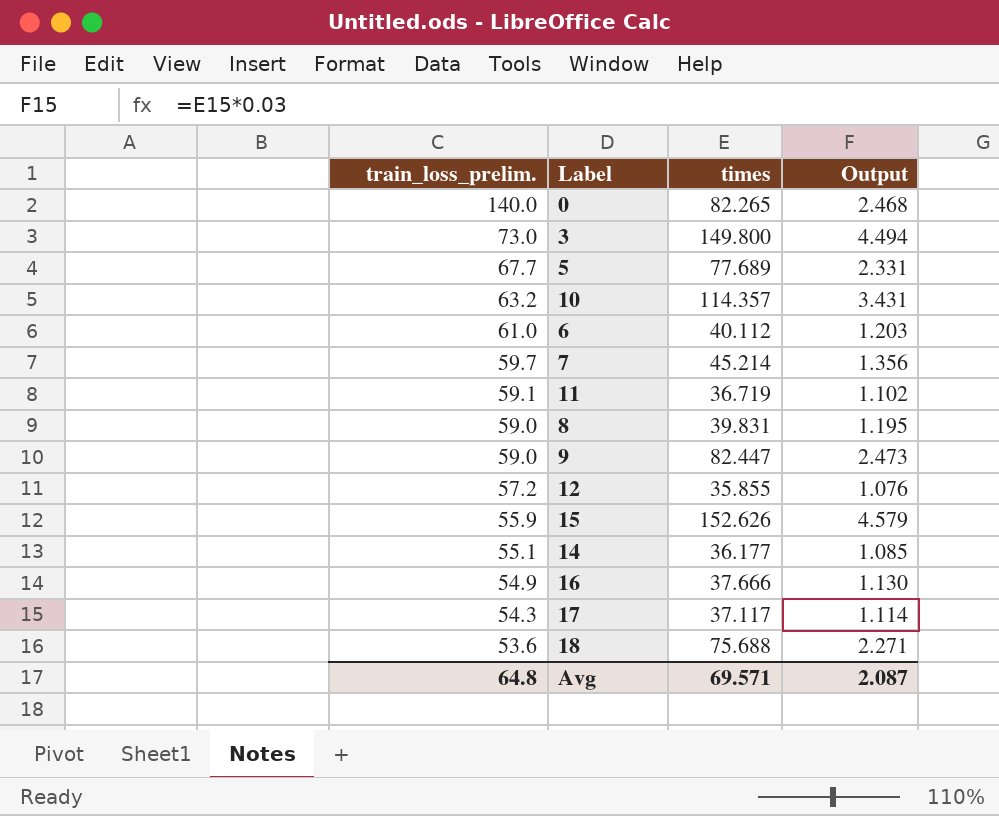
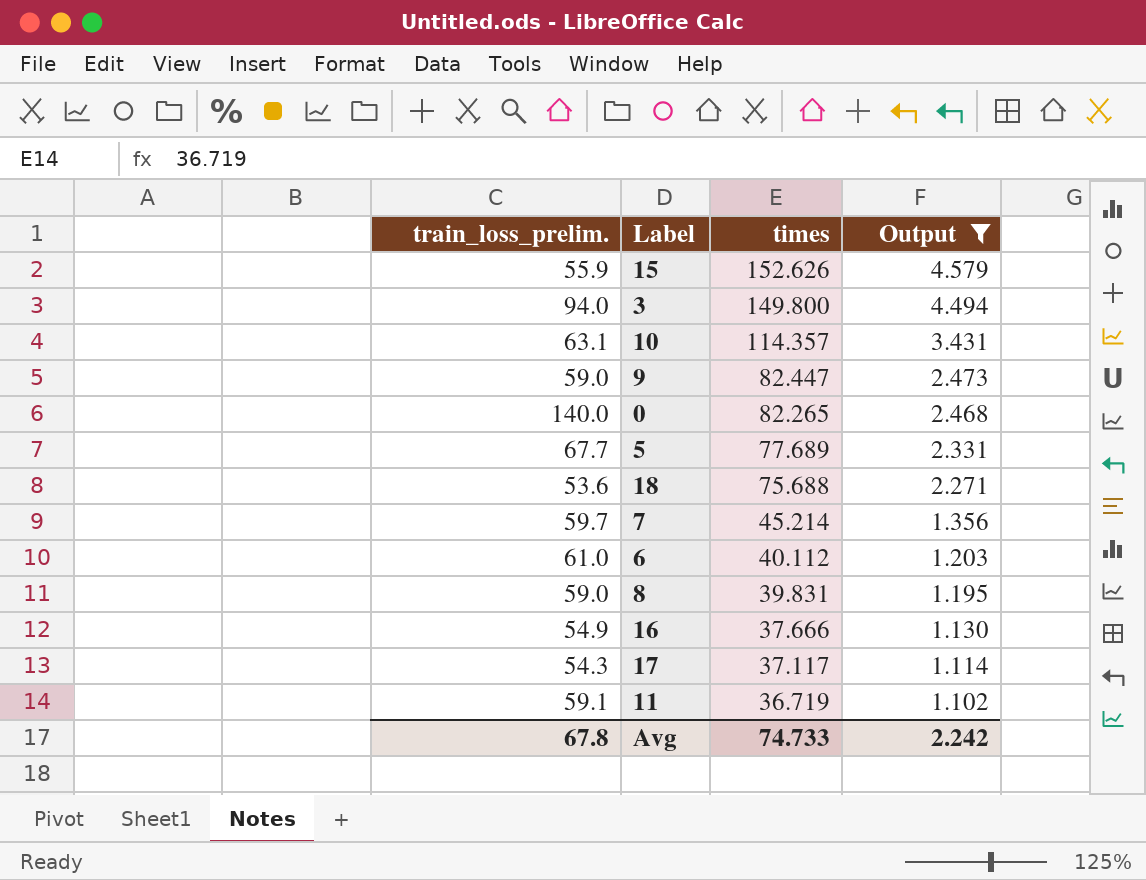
filter: none -> Output >= 1.102
row order: train_loss_prelim. descending -> times descending
3 | train_loss_prelim.: 73.0 -> 94.0
10 | train_loss_prelim.: 63.2 -> 63.1
Avg | train_loss_prelim.: 64.8 -> 67.8
Avg | times: 69.571 -> 74.733
Avg | Output: 2.087 -> 2.242

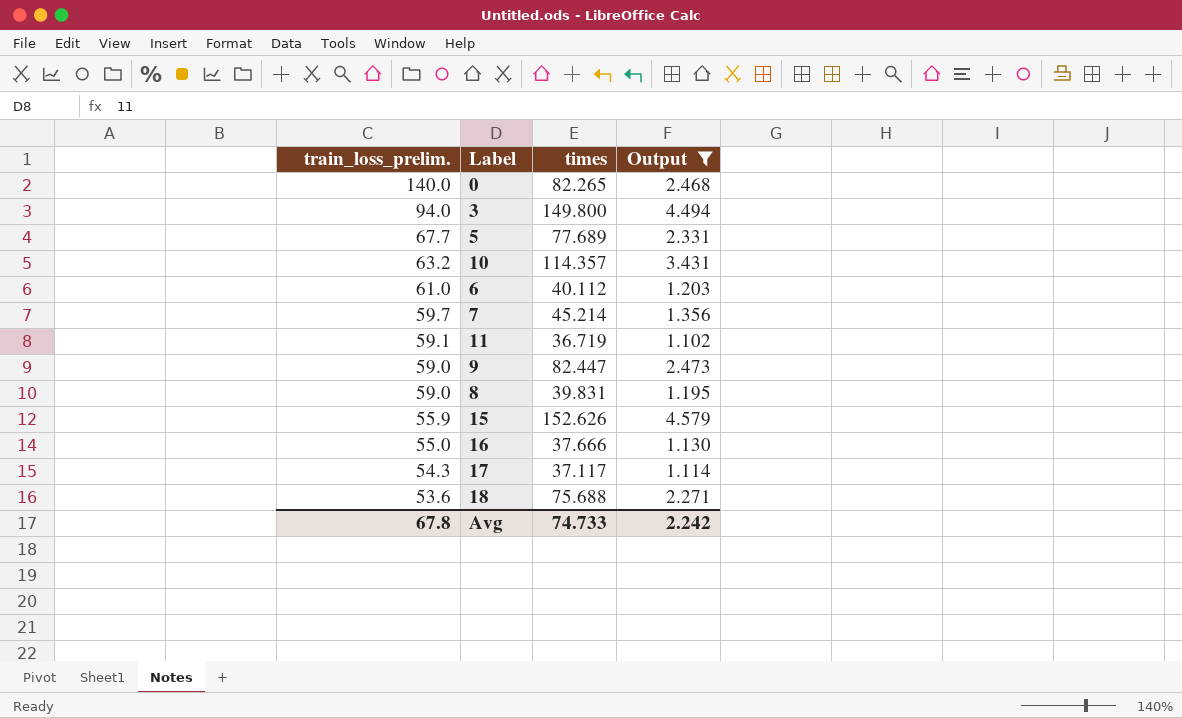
row order: times descending -> train_loss_prelim. descending
10 | train_loss_prelim.: 63.1 -> 63.2
16 | train_loss_prelim.: 54.9 -> 55.0

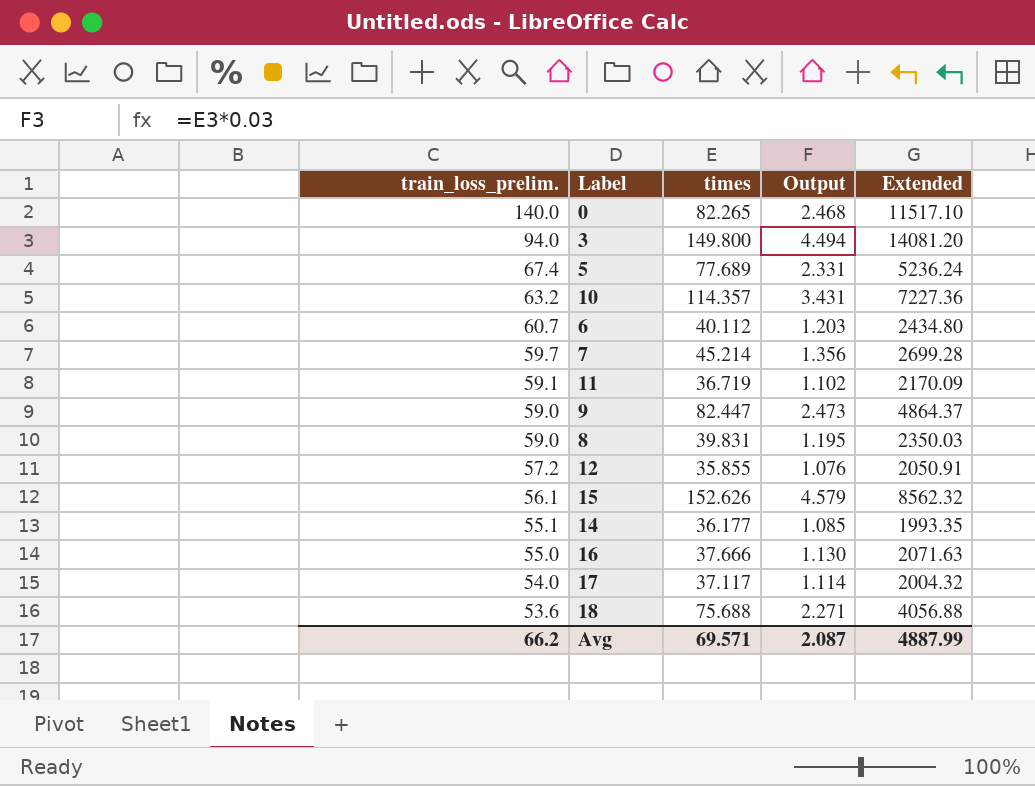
filter: Output >= 1.102 -> none
column Extended | formula: none -> [train_loss_prelim.] * [times]
5 | train_loss_prelim.: 67.7 -> 67.4
6 | train_loss_prelim.: 61.0 -> 60.7
15 | train_loss_prelim.: 55.9 -> 56.1
17 | train_loss_prelim.: 54.3 -> 54.0
Avg | train_loss_prelim.: 67.8 -> 66.2
Avg | times: 74.733 -> 69.571
Avg | Output: 2.242 -> 2.087

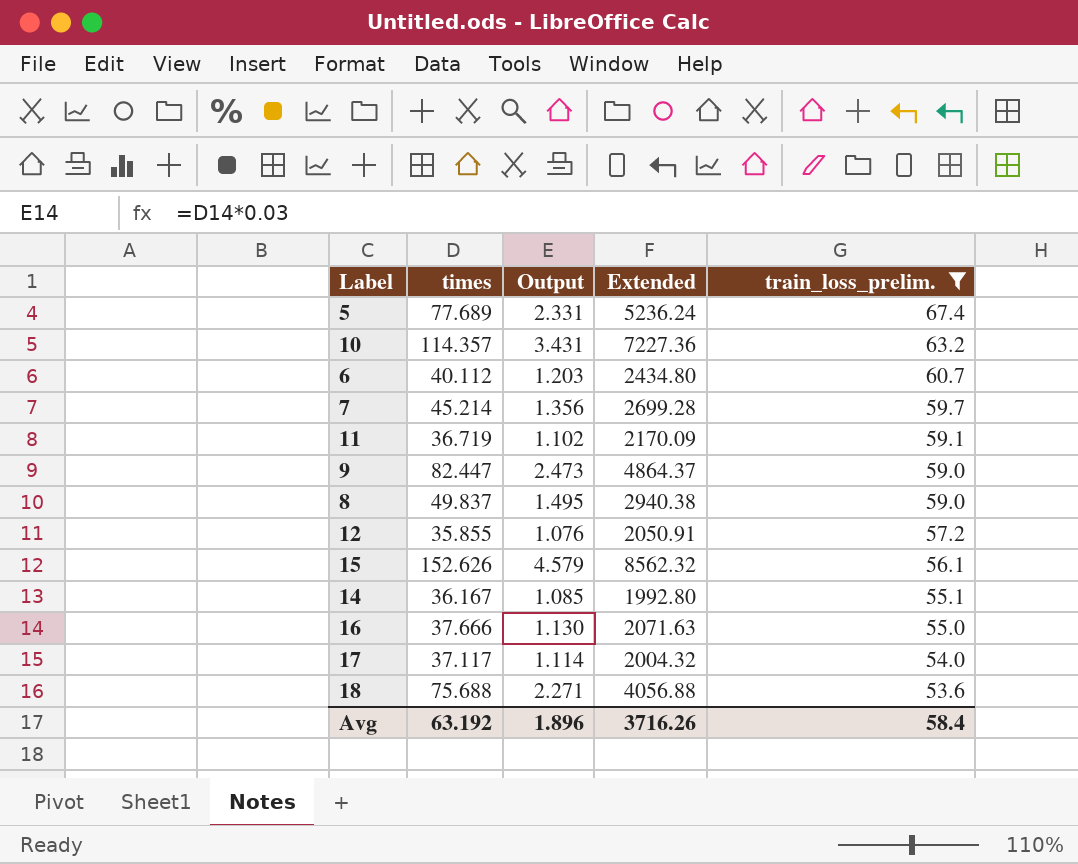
filter: none -> train_loss_prelim. <= 67.4
column train_loss_prelim. | position: 1 -> 5
8 | times: 39.831 -> 49.837
8 | Output: 1.195 -> 1.495
8 | Extended: 2350.03 -> 2940.38
14 | times: 36.177 -> 36.167
14 | Extended: 1993.35 -> 1992.80
Avg | times: 69.571 -> 63.192
Avg | Output: 2.087 -> 1.896
Avg | Extended: 4887.99 -> 3716.26
Avg | train_loss_prelim.: 66.2 -> 58.4

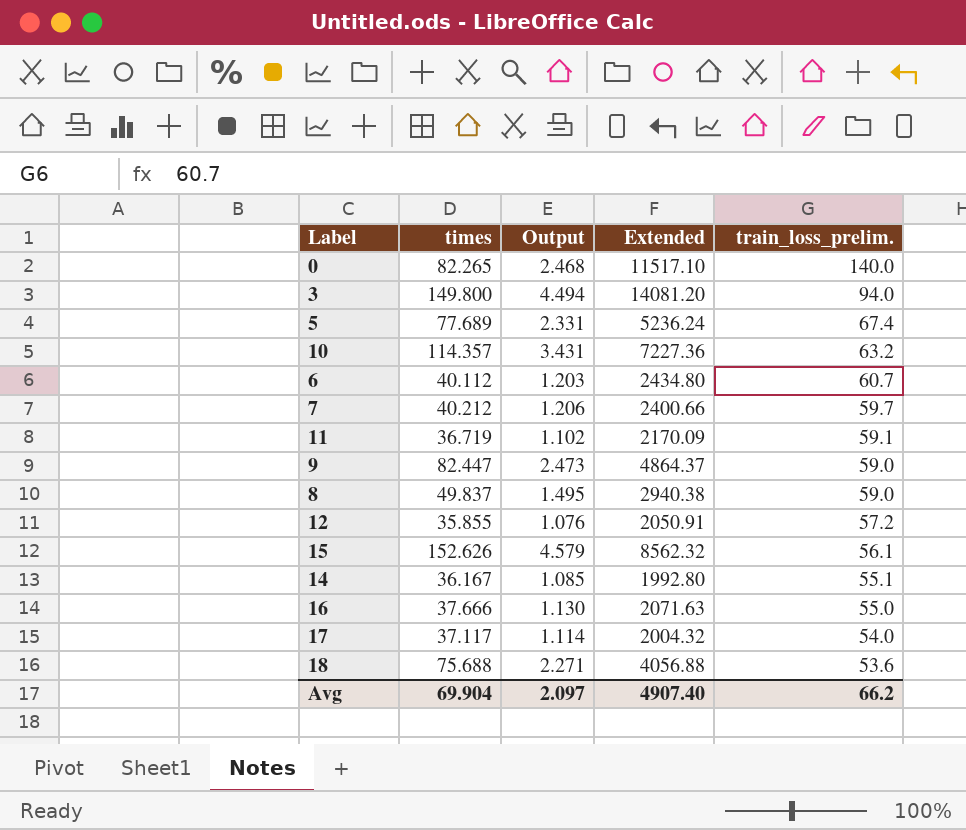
filter: train_loss_prelim. <= 67.4 -> none
7 | times: 45.214 -> 40.212
7 | Output: 1.356 -> 1.206
7 | Extended: 2699.28 -> 2400.66
Avg | times: 63.192 -> 69.904
Avg | Output: 1.896 -> 2.097
Avg | Extended: 3716.26 -> 4907.40
Avg | train_loss_prelim.: 58.4 -> 66.2

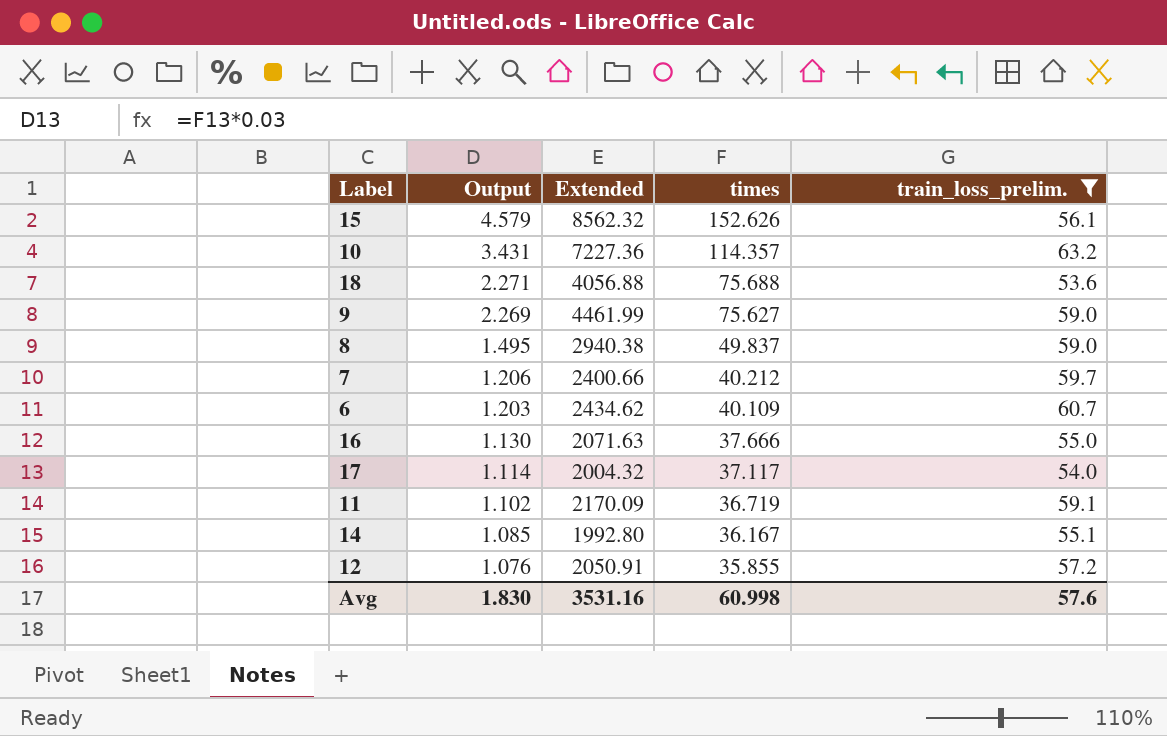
filter: none -> train_loss_prelim. <= 63.2
row order: train_loss_prelim. descending -> Output descending
column times | position: 2 -> 4
9 | Output: 2.473 -> 2.269
9 | Extended: 4864.37 -> 4461.99
9 | times: 82.447 -> 75.627
6 | Extended: 2434.80 -> 2434.62
6 | times: 40.112 -> 40.109
Avg | Output: 2.097 -> 1.830
Avg | Extended: 4907.40 -> 3531.16
Avg | times: 69.904 -> 60.998
Avg | train_loss_prelim.: 66.2 -> 57.6

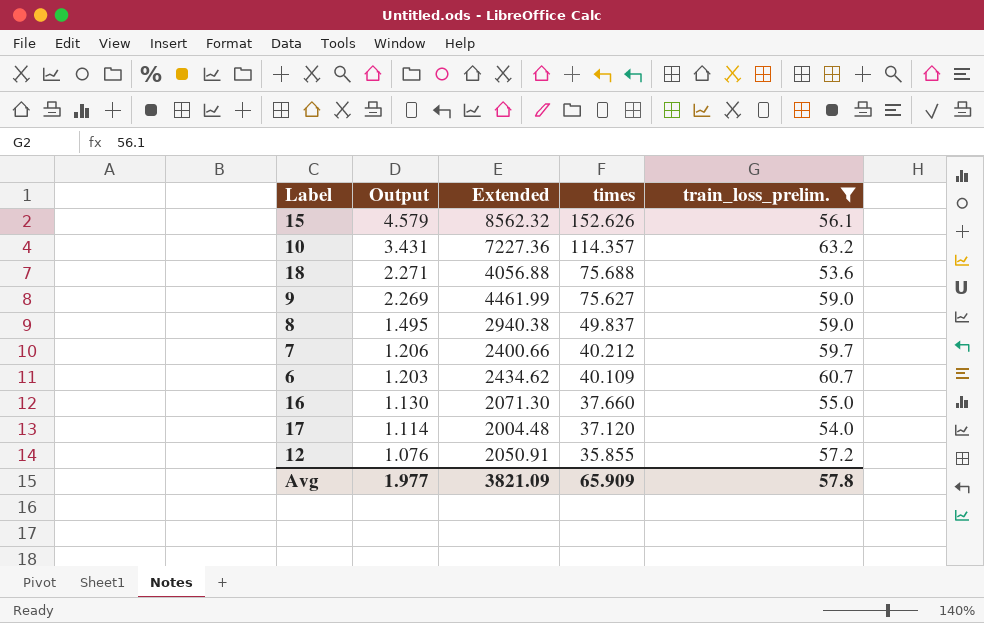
row 11: 1.102 | 2170.09 | 36.719 | 59.1 -> none
row 14: 1.085 | 1992.80 | 36.167 | 55.1 -> none
16 | Extended: 2071.63 -> 2071.30
16 | times: 37.666 -> 37.660
17 | Extended: 2004.32 -> 2004.48
17 | times: 37.117 -> 37.120
Avg | Output: 1.830 -> 1.977
Avg | Extended: 3531.16 -> 3821.09
Avg | times: 60.998 -> 65.909
Avg | train_loss_prelim.: 57.6 -> 57.8

